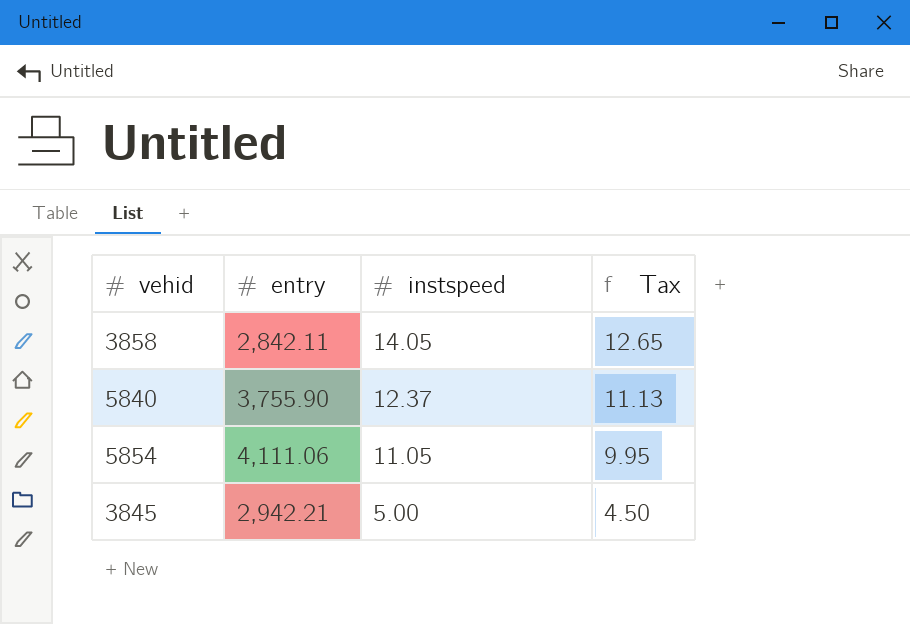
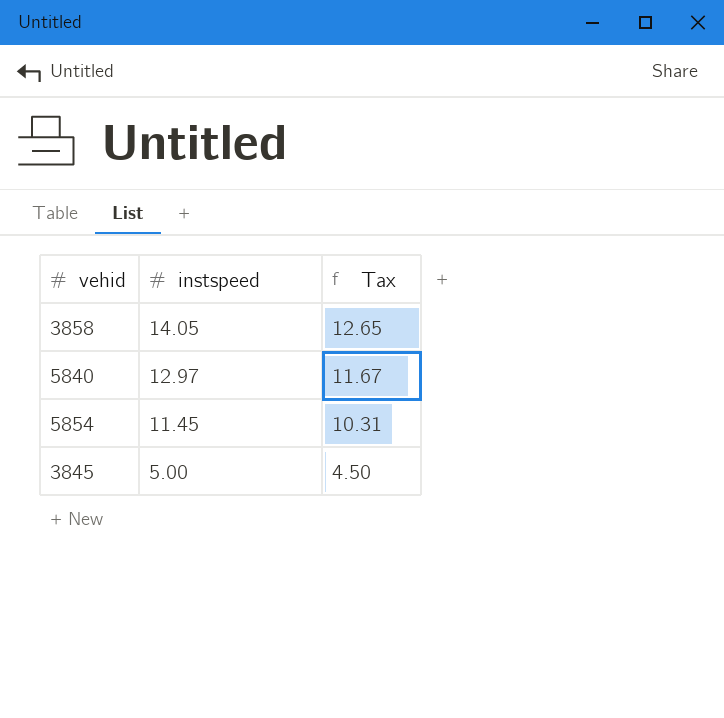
column entry | position: 2 -> none
5840 | instspeed: 12.37 -> 12.97
5840 | Tax: 11.13 -> 11.67
5854 | instspeed: 11.05 -> 11.45
5854 | Tax: 9.95 -> 10.31

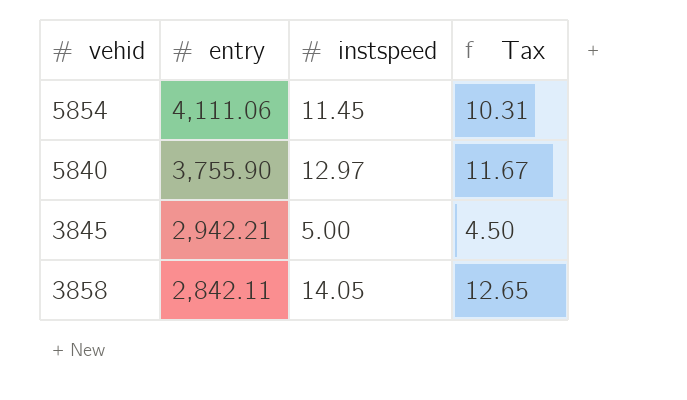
row order: instspeed descending -> entry descending
column entry | position: none -> 2

